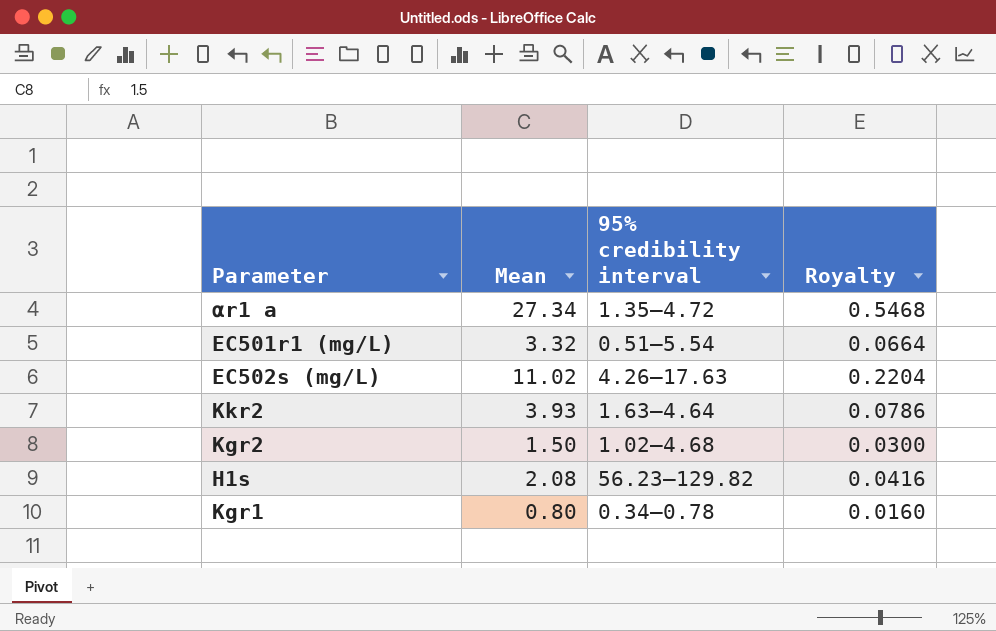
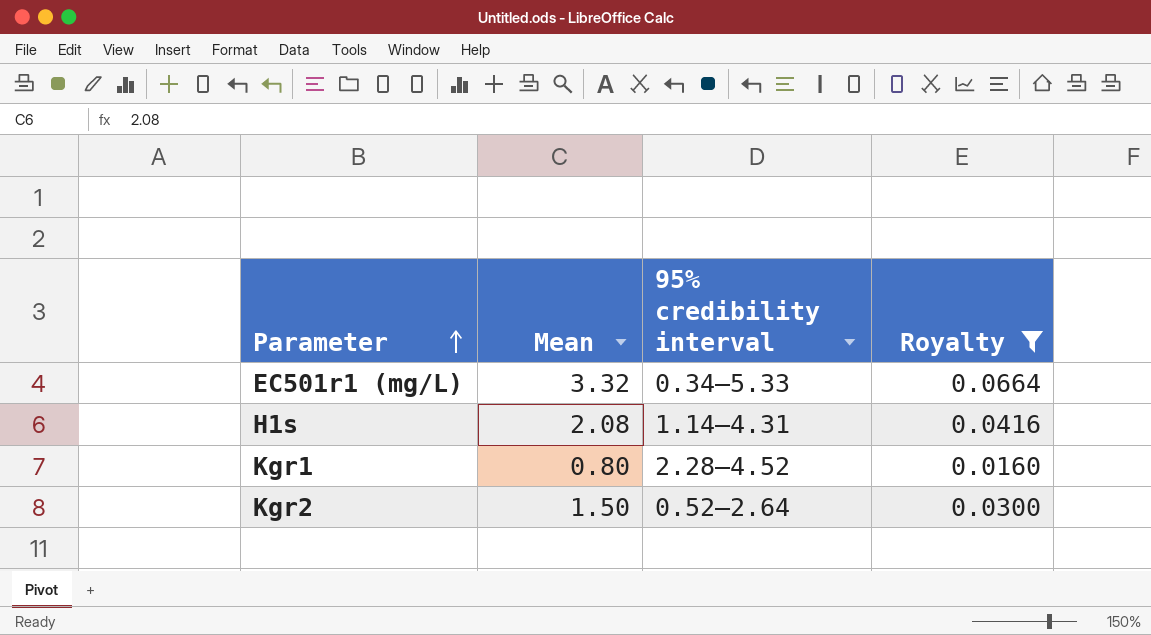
filter: none -> Royalty <= 0.0664
row order: none -> Parameter ascending
EC501r1 (mg/L) | 95% credibility interval: 0.51–5.54 -> 0.34–5.33
H1s | 95% credibility interval: 56.23–129.82 -> 1.14–4.31
Kgr1 | 95% credibility interval: 0.34–0.78 -> 2.28–4.52
Kgr2 | 95% credibility interval: 1.02–4.68 -> 0.52–2.64

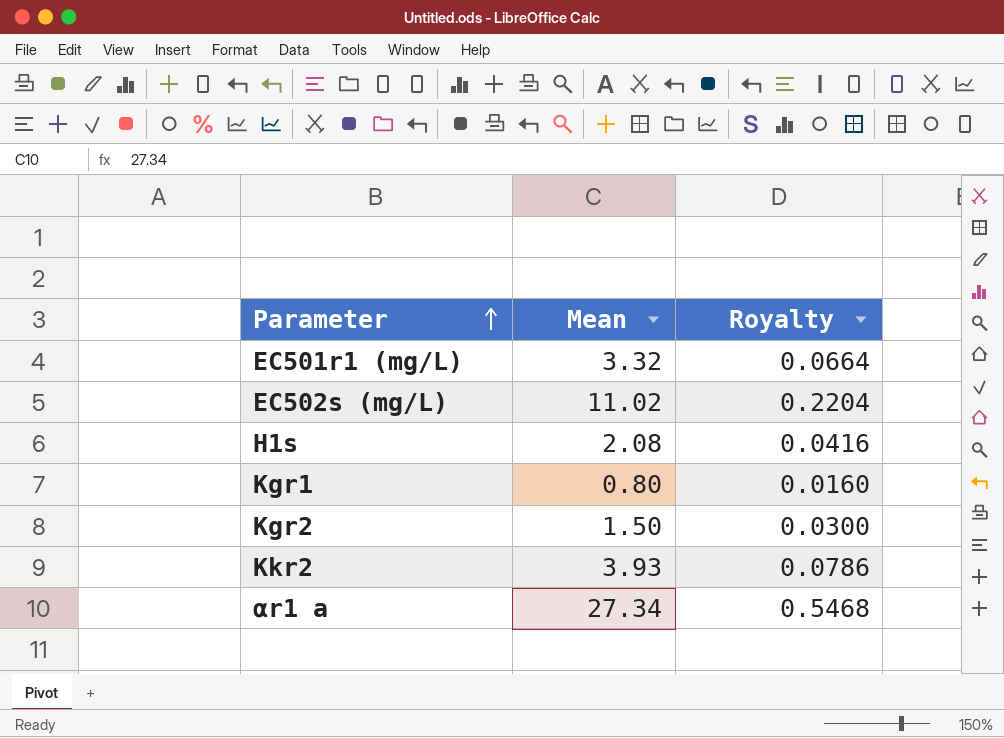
filter: Royalty <= 0.0664 -> none
column 95% credibility interval | position: 3 -> none

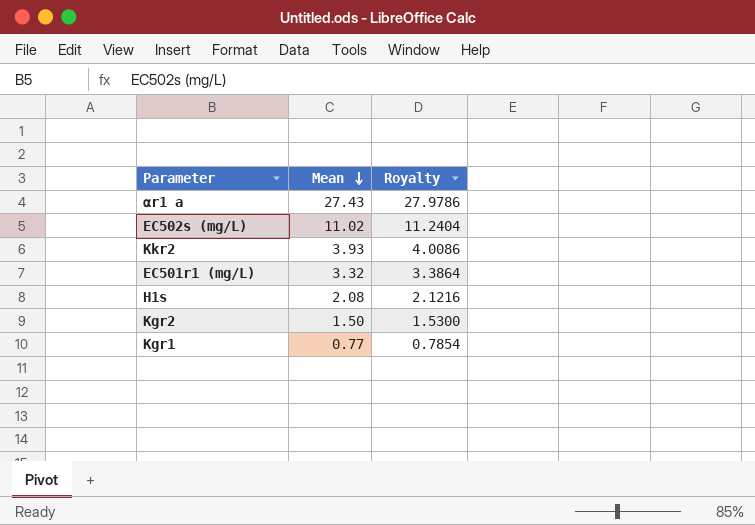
row order: Parameter ascending -> Mean descending
column Royalty | formula: [Mean] * 0.02 -> [Mean] * 1.02
αr1 a | Mean: 27.34 -> 27.43
Kgr1 | Mean: 0.80 -> 0.77

